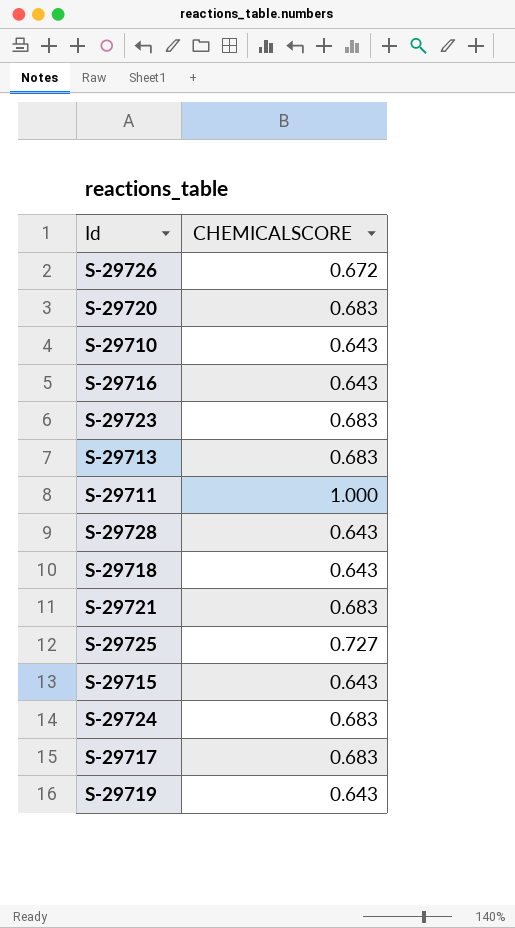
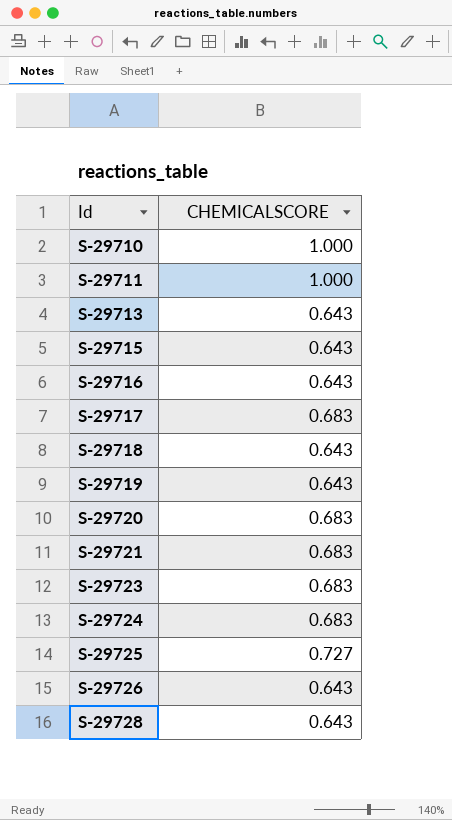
row order: none -> Id ascending
S-29710 | CHEMICALSCORE: 0.643 -> 1.000
S-29713 | CHEMICALSCORE: 0.683 -> 0.643
S-29726 | CHEMICALSCORE: 0.672 -> 0.643

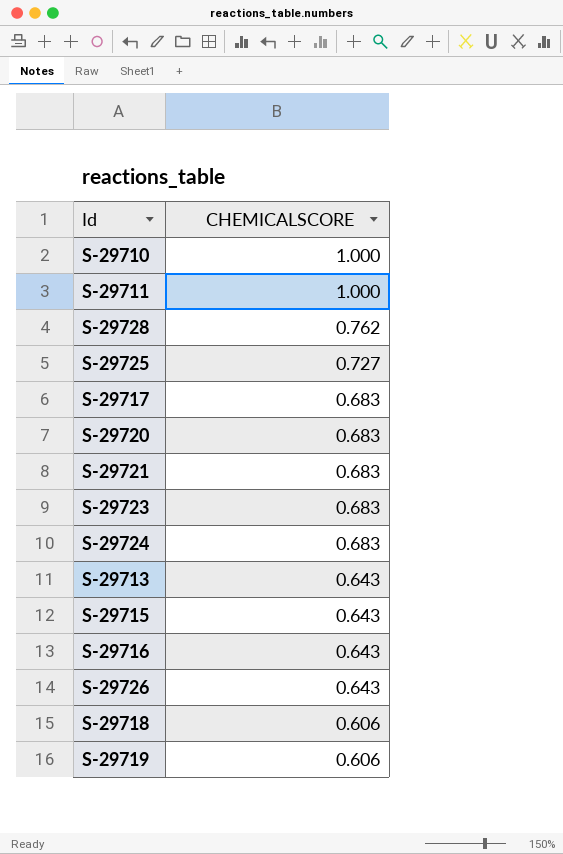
row order: Id ascending -> CHEMICALSCORE descending
S-29728 | CHEMICALSCORE: 0.643 -> 0.762
S-29718 | CHEMICALSCORE: 0.643 -> 0.606
S-29719 | CHEMICALSCORE: 0.643 -> 0.606

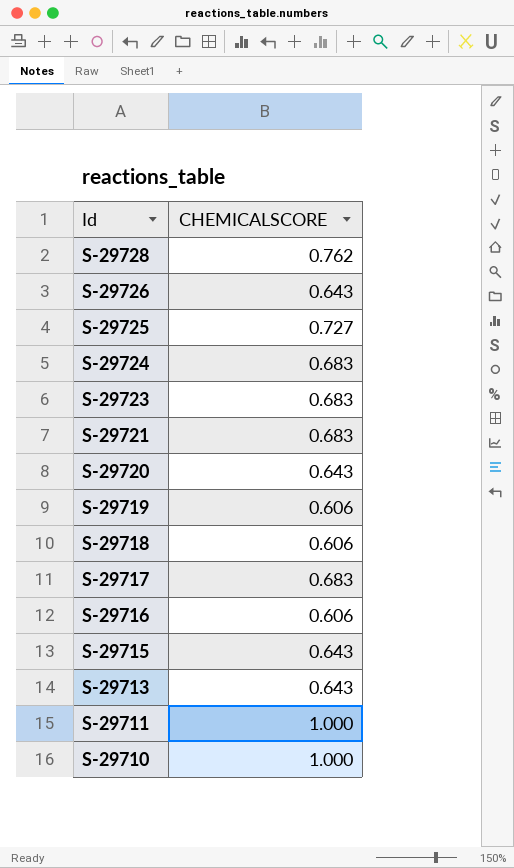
row order: CHEMICALSCORE descending -> Id descending
S-29720 | CHEMICALSCORE: 0.683 -> 0.643
S-29716 | CHEMICALSCORE: 0.643 -> 0.606

